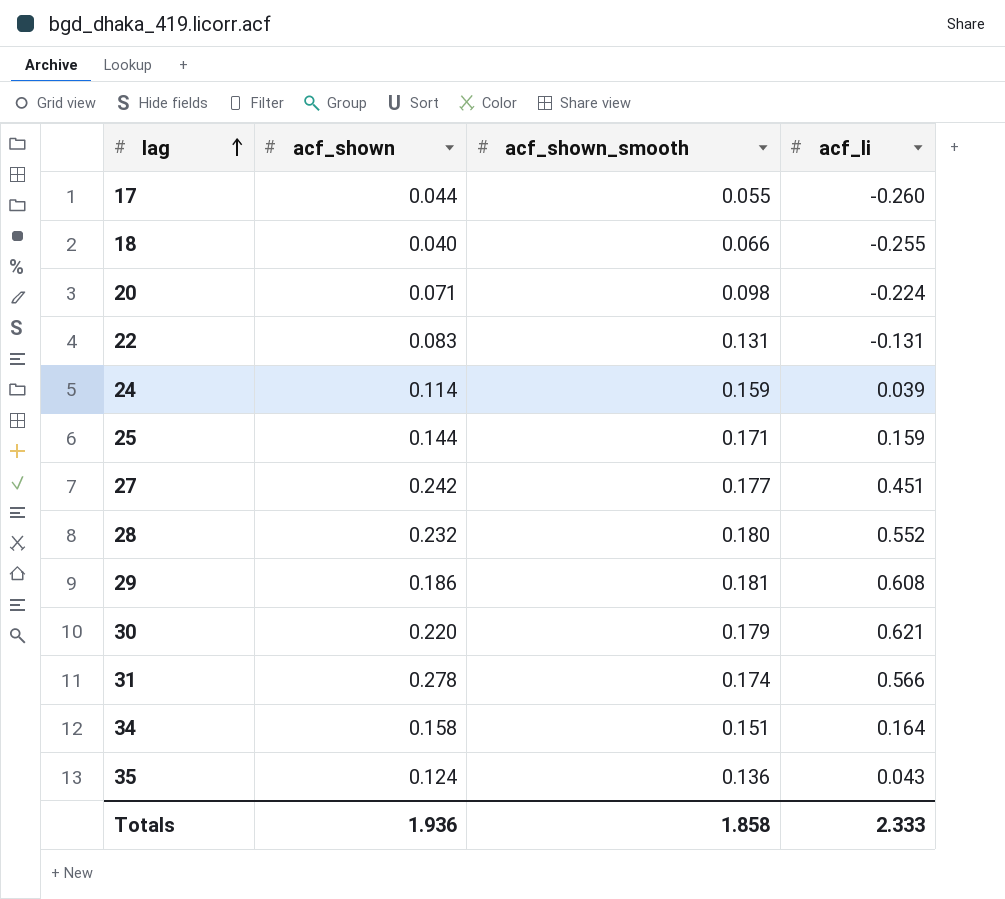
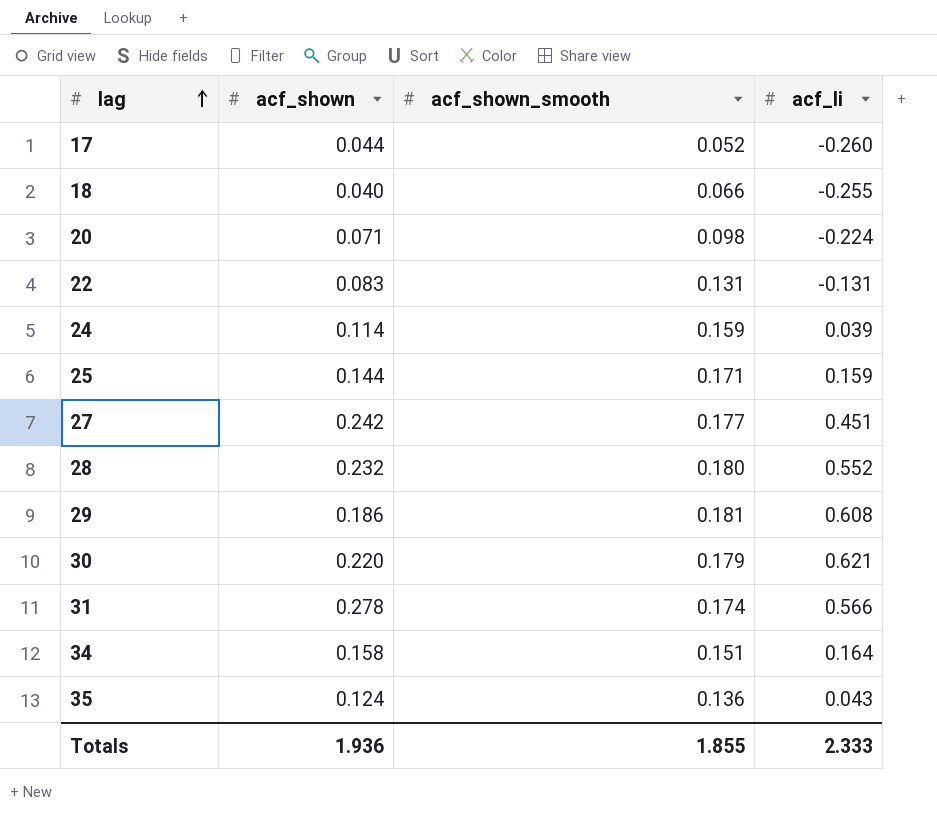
17 | acf_shown_smooth: 0.055 -> 0.052
Totals | acf_shown_smooth: 1.858 -> 1.855

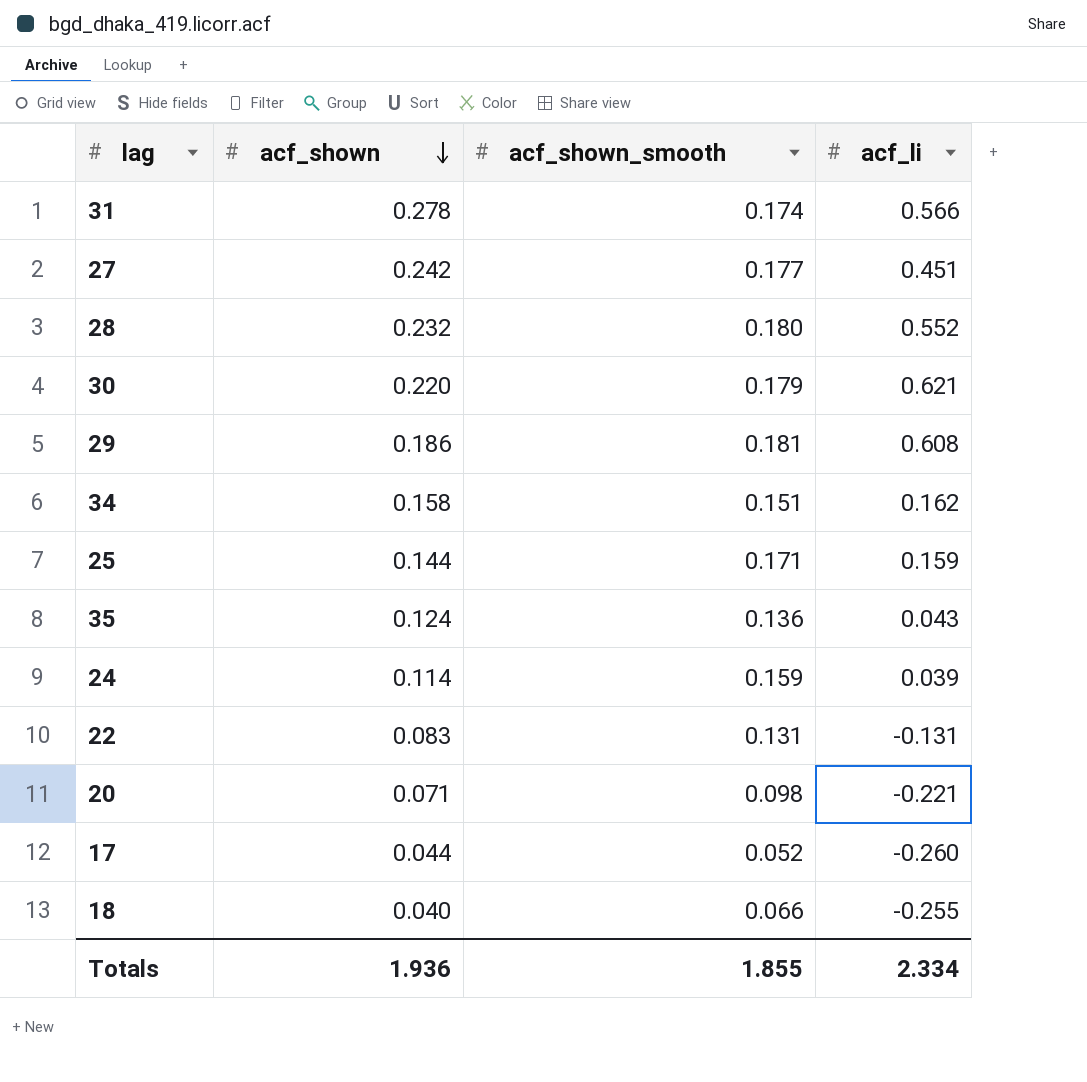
row order: lag ascending -> acf_shown descending
34 | acf_li: 0.164 -> 0.162
20 | acf_li: -0.224 -> -0.221
Totals | acf_li: 2.333 -> 2.334

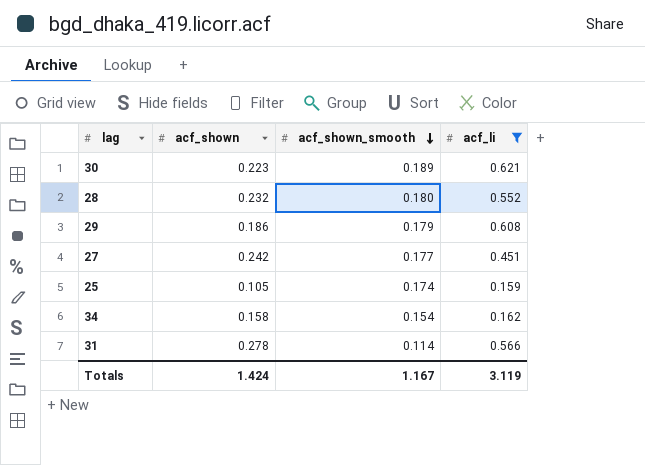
filter: none -> acf_li >= 0.159
row order: acf_shown descending -> acf_shown_smooth descending
30 | acf_shown: 0.220 -> 0.223
30 | acf_shown_smooth: 0.179 -> 0.189
29 | acf_shown_smooth: 0.181 -> 0.179
25 | acf_shown: 0.144 -> 0.105
25 | acf_shown_smooth: 0.171 -> 0.174
34 | acf_shown_smooth: 0.151 -> 0.154
31 | acf_shown_smooth: 0.174 -> 0.114
Totals | acf_shown: 1.936 -> 1.424
Totals | acf_shown_smooth: 1.855 -> 1.167
Totals | acf_li: 2.334 -> 3.119

